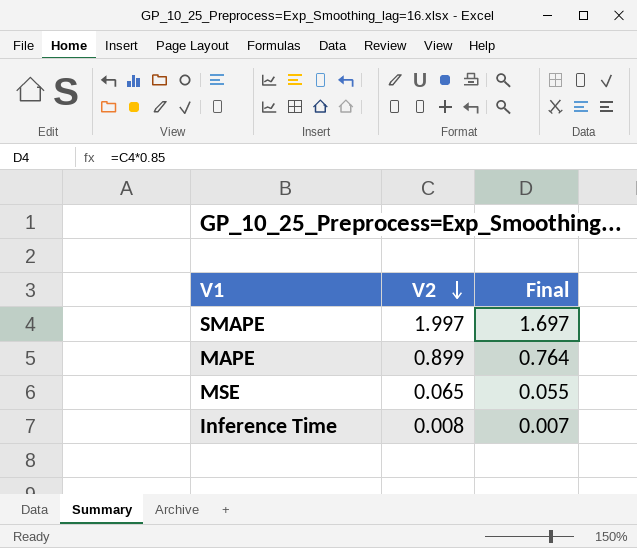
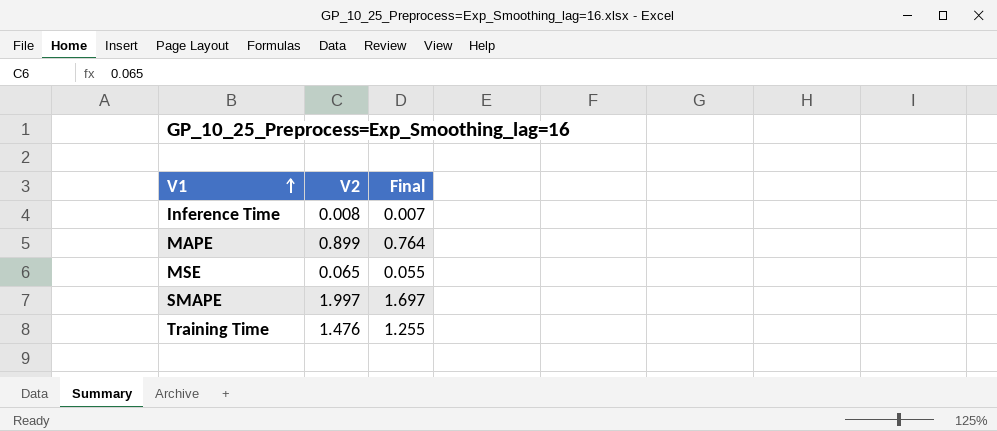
row order: V2 descending -> V1 ascending
row Training Time: none -> 1.476 | 1.255

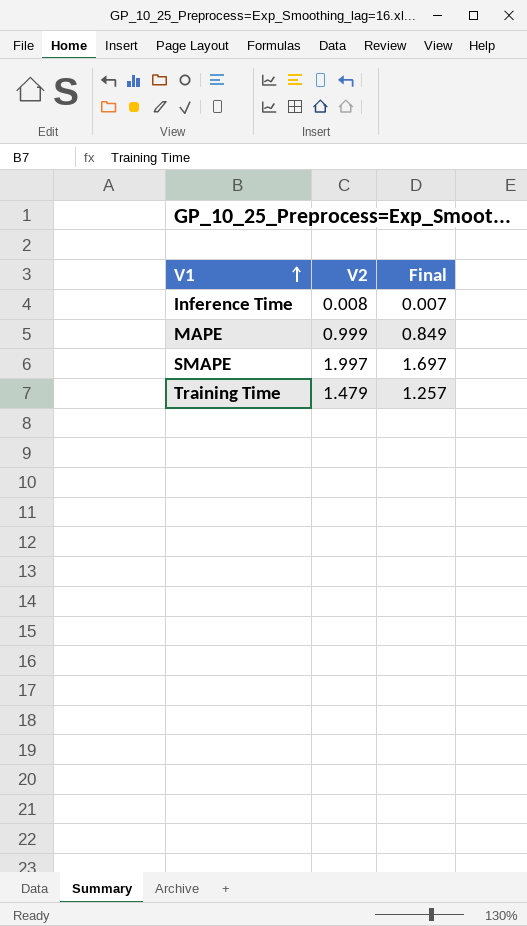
row MSE: 0.065 | 0.055 -> none
MAPE | V2: 0.899 -> 0.999
MAPE | Final: 0.764 -> 0.849
Training Time | V2: 1.476 -> 1.479
Training Time | Final: 1.255 -> 1.257

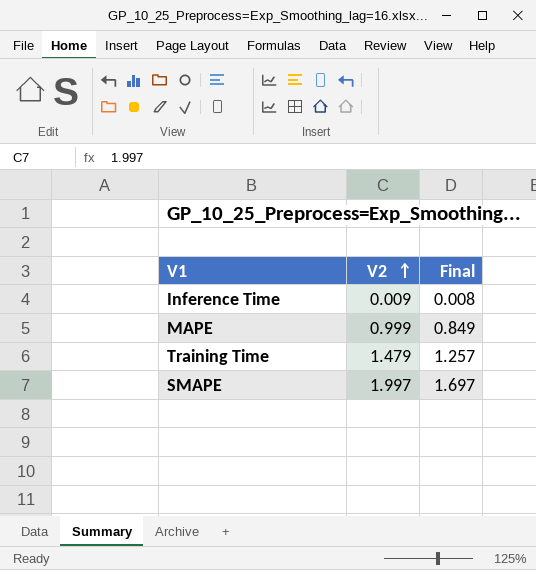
row order: V1 ascending -> V2 ascending
Inference Time | V2: 0.008 -> 0.009
Inference Time | Final: 0.007 -> 0.008

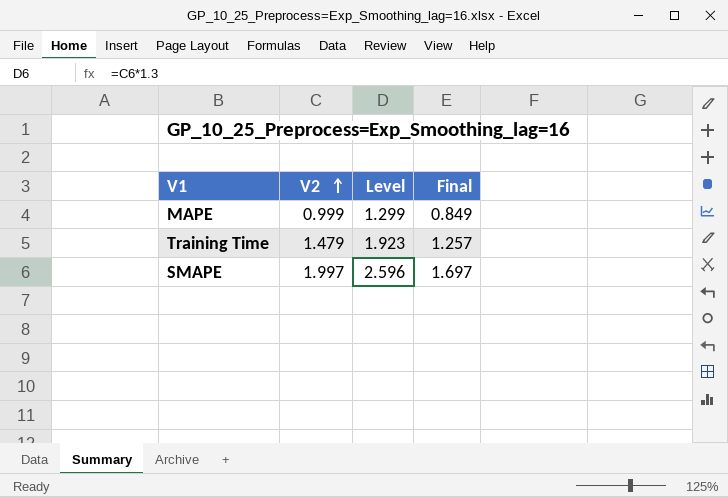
column Level | formula: none -> [V2] * 1.3
row Inference Time: 0.009 | 0.008 -> none

